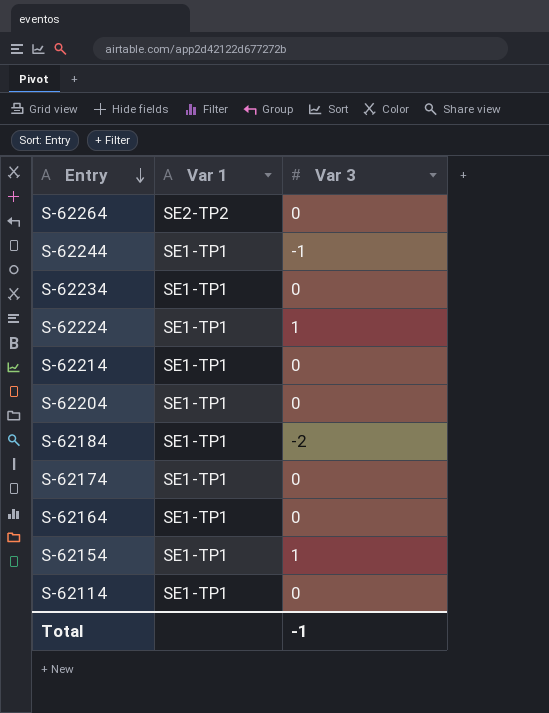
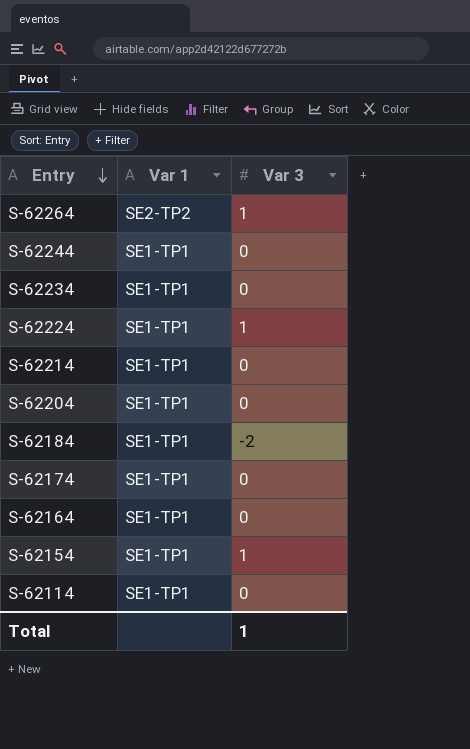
S-62264 | Var 3: 0 -> 1
S-62244 | Var 3: -1 -> 0
Total | Var 3: -1 -> 1

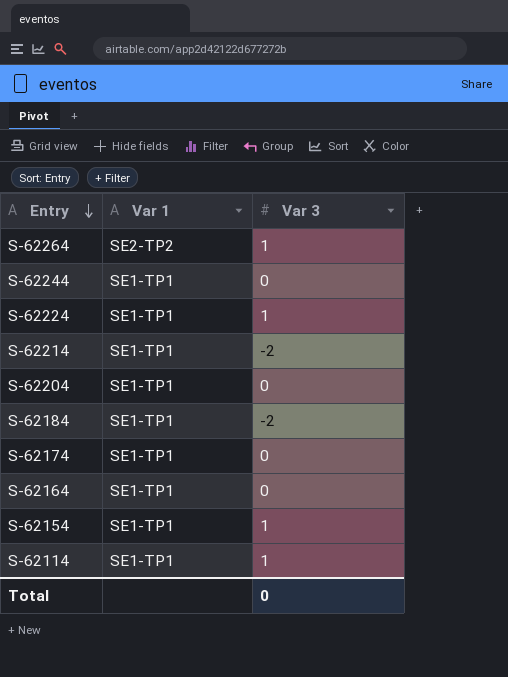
row S-62234: SE1-TP1 | 0 -> none
S-62214 | Var 3: 0 -> -2
S-62114 | Var 3: 0 -> 1
Total | Var 3: 1 -> 0

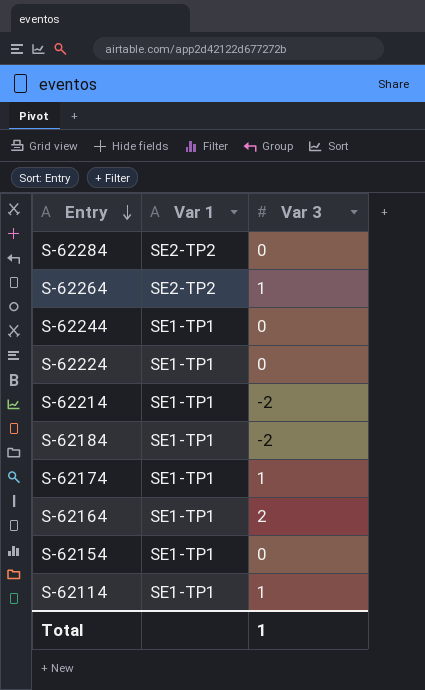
row S-62204: SE1-TP1 | 0 -> none
row S-62284: none -> SE2-TP2 | 0
S-62224 | Var 3: 1 -> 0
S-62174 | Var 3: 0 -> 1
S-62164 | Var 3: 0 -> 2
S-62154 | Var 3: 1 -> 0
Total | Var 3: 0 -> 1

